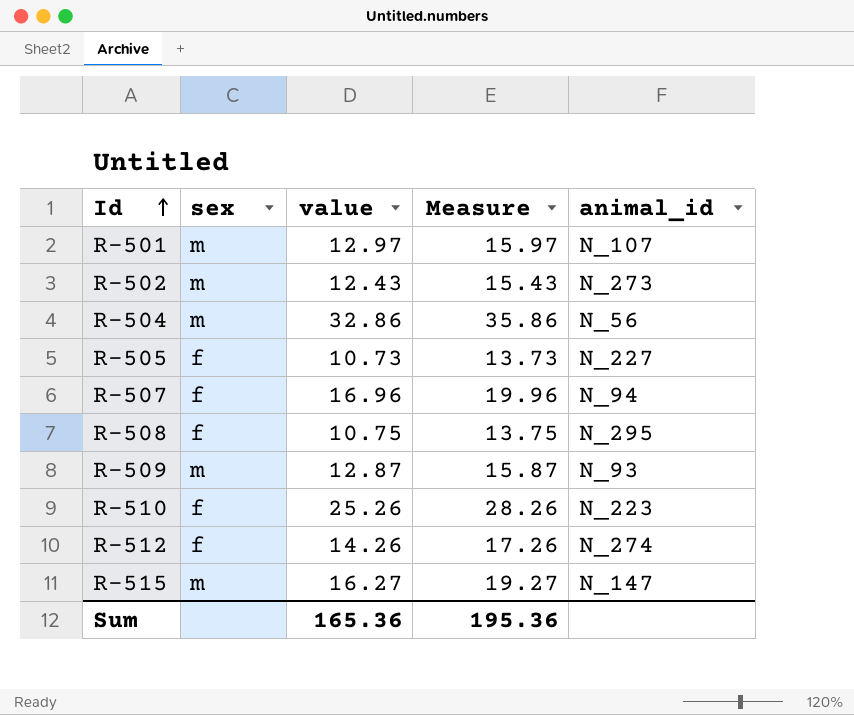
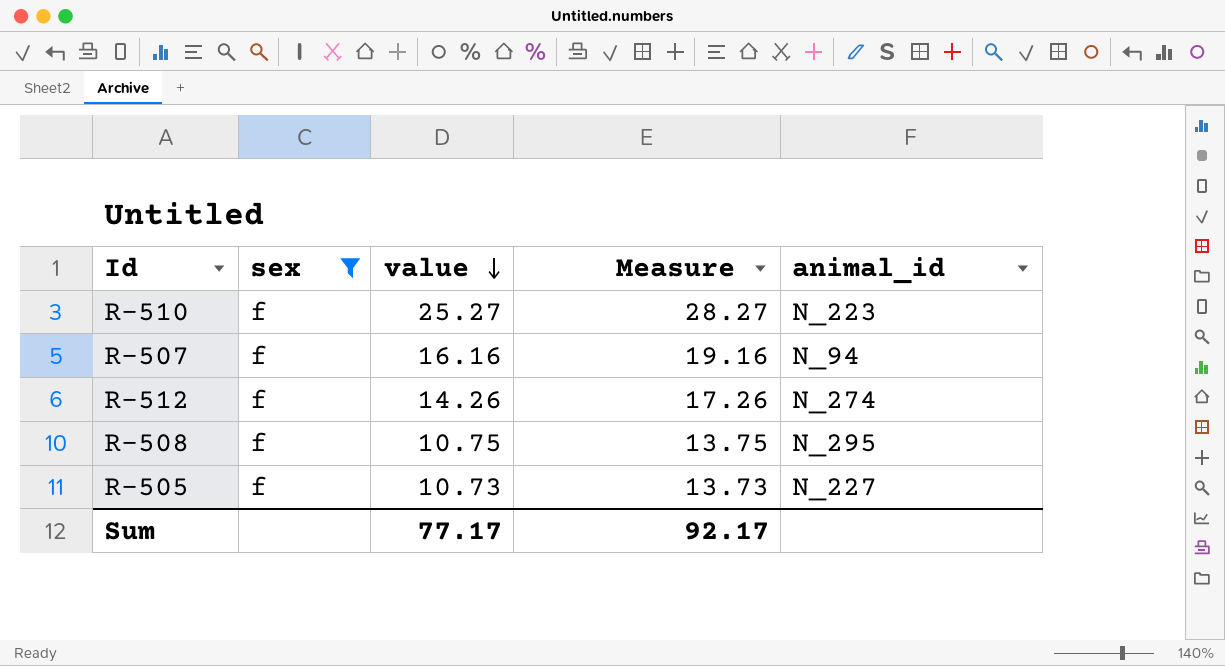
filter: none -> sex = f
row order: Id ascending -> value descending
R-510 | value: 25.26 -> 25.27
R-510 | Measure: 28.26 -> 28.27
R-507 | value: 16.96 -> 16.16
R-507 | Measure: 19.96 -> 19.16
Sum | value: 165.36 -> 77.17
Sum | Measure: 195.36 -> 92.17

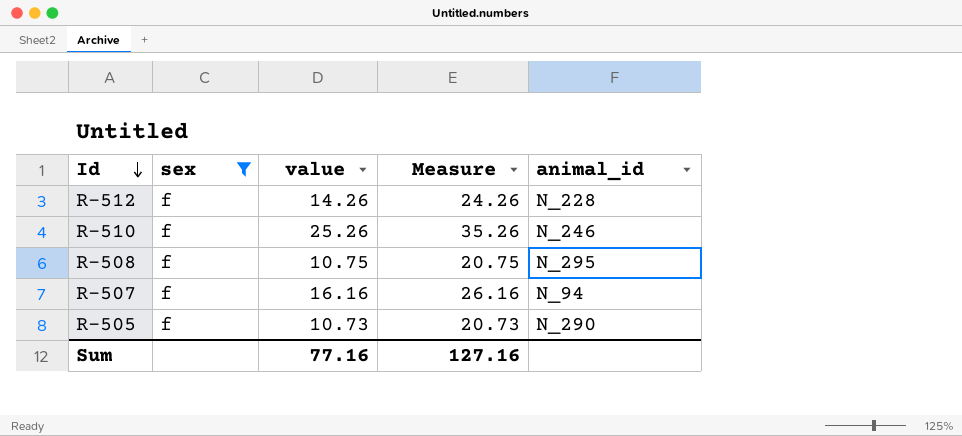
row order: value descending -> Id descending
column Measure | formula: [value] + 3 -> [value] + 10
R-512 | animal_id: N_274 -> N_228
R-510 | value: 25.27 -> 25.26
R-510 | animal_id: N_223 -> N_246
R-505 | animal_id: N_227 -> N_290
Sum | value: 77.17 -> 77.16
Sum | Measure: 92.17 -> 127.16

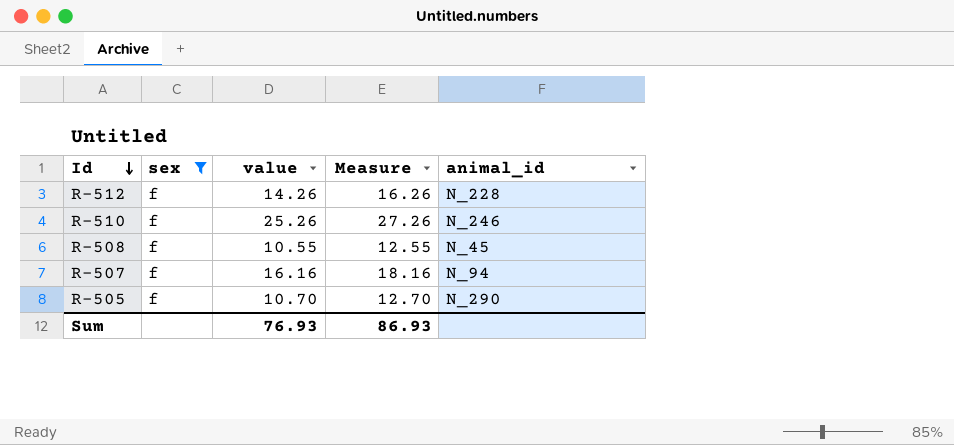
column Measure | formula: [value] + 10 -> [value] + 2
R-508 | value: 10.75 -> 10.55
R-508 | animal_id: N_295 -> N_45
R-505 | value: 10.73 -> 10.70
Sum | value: 77.16 -> 76.93
Sum | Measure: 127.16 -> 86.93

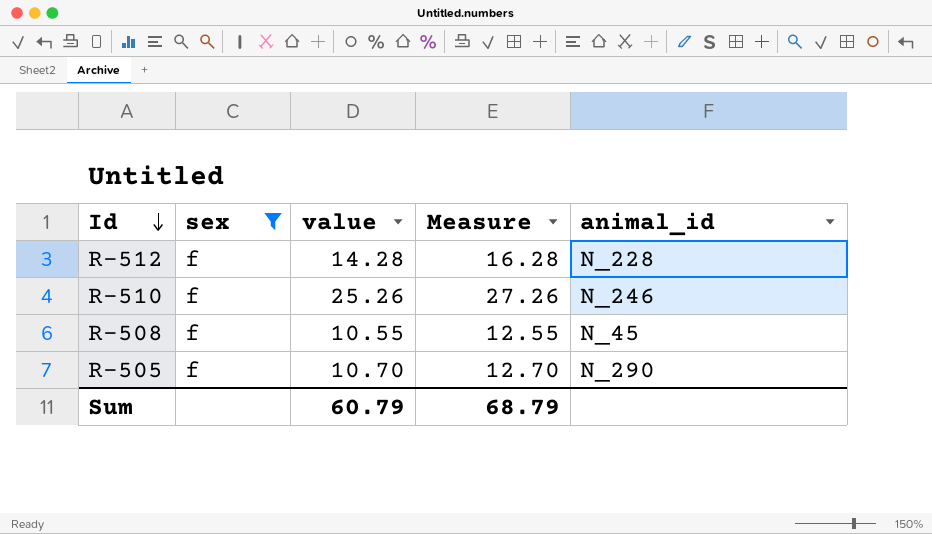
row R-507: f | 16.16 | 18.16 | N_94 -> none
R-512 | value: 14.26 -> 14.28
R-512 | Measure: 16.26 -> 16.28
Sum | value: 76.93 -> 60.79
Sum | Measure: 86.93 -> 68.79

